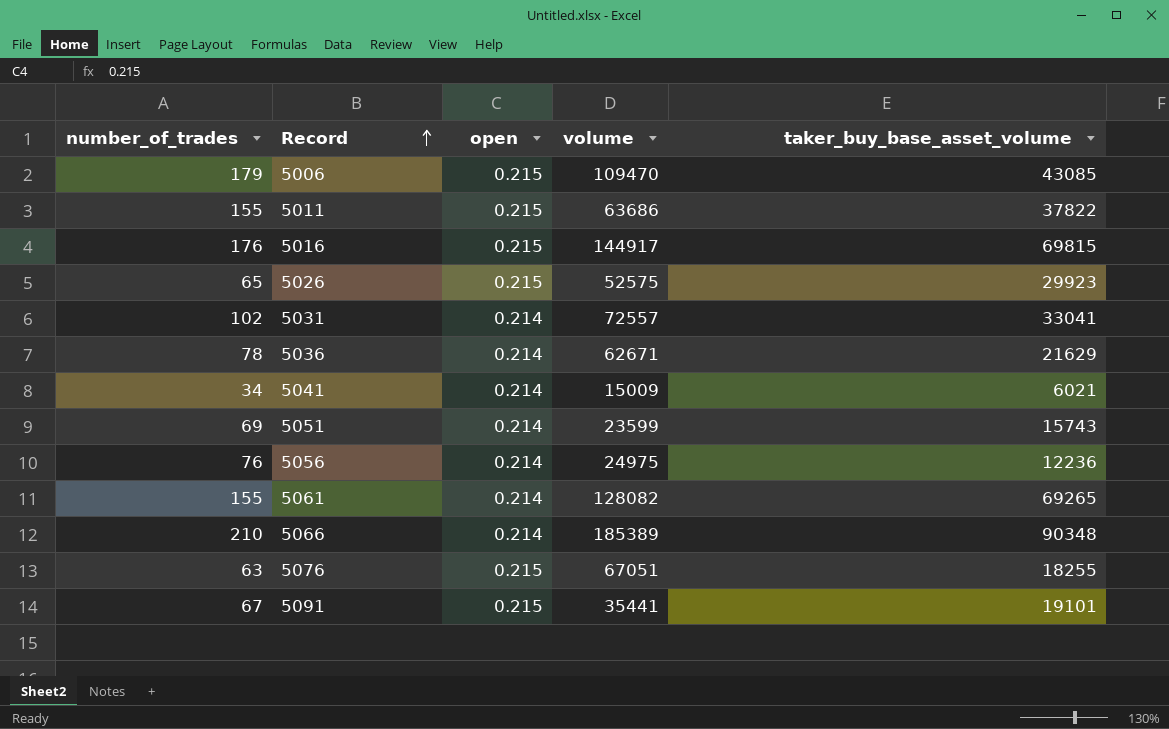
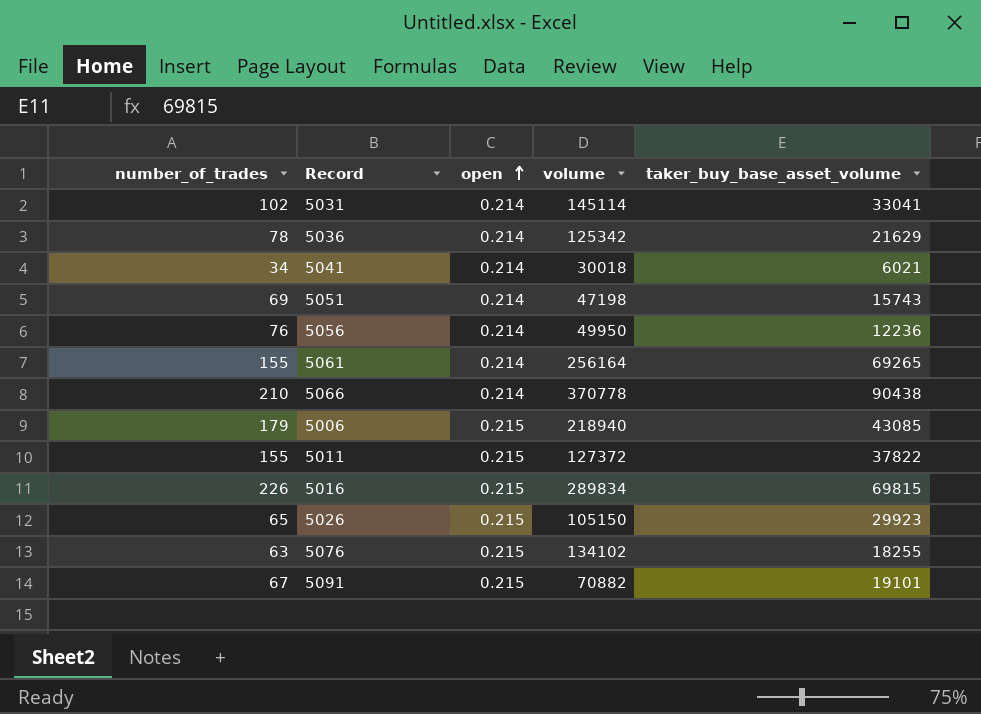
row order: Record ascending -> open ascending
5031 | volume: 72557 -> 145114
5036 | volume: 62671 -> 125342
5041 | volume: 15009 -> 30018
5051 | volume: 23599 -> 47198
5056 | volume: 24975 -> 49950
5061 | volume: 128082 -> 256164
5066 | volume: 185389 -> 370778
5066 | taker_buy_base_asset_volume: 90348 -> 90438
5006 | volume: 109470 -> 218940
5011 | volume: 63686 -> 127372
5016 | number_of_trades: 176 -> 226
5016 | volume: 144917 -> 289834
5026 | volume: 52575 -> 105150
5076 | volume: 67051 -> 134102
5091 | volume: 35441 -> 70882

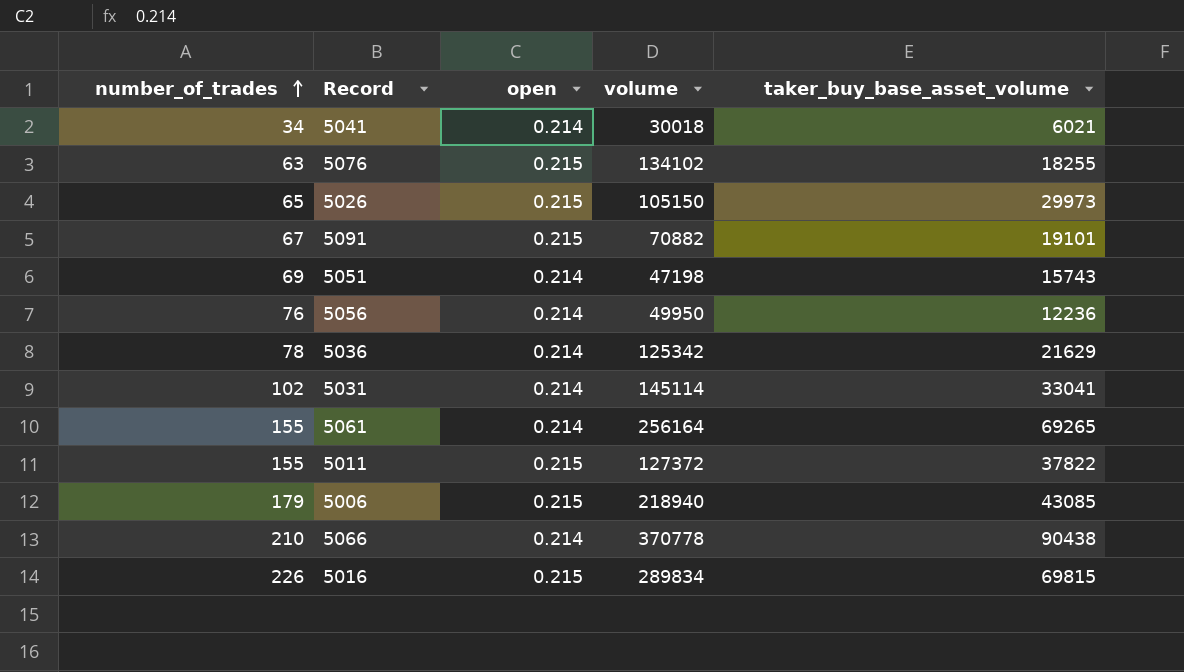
row order: open ascending -> number_of_trades ascending
5026 | taker_buy_base_asset_volume: 29923 -> 29973

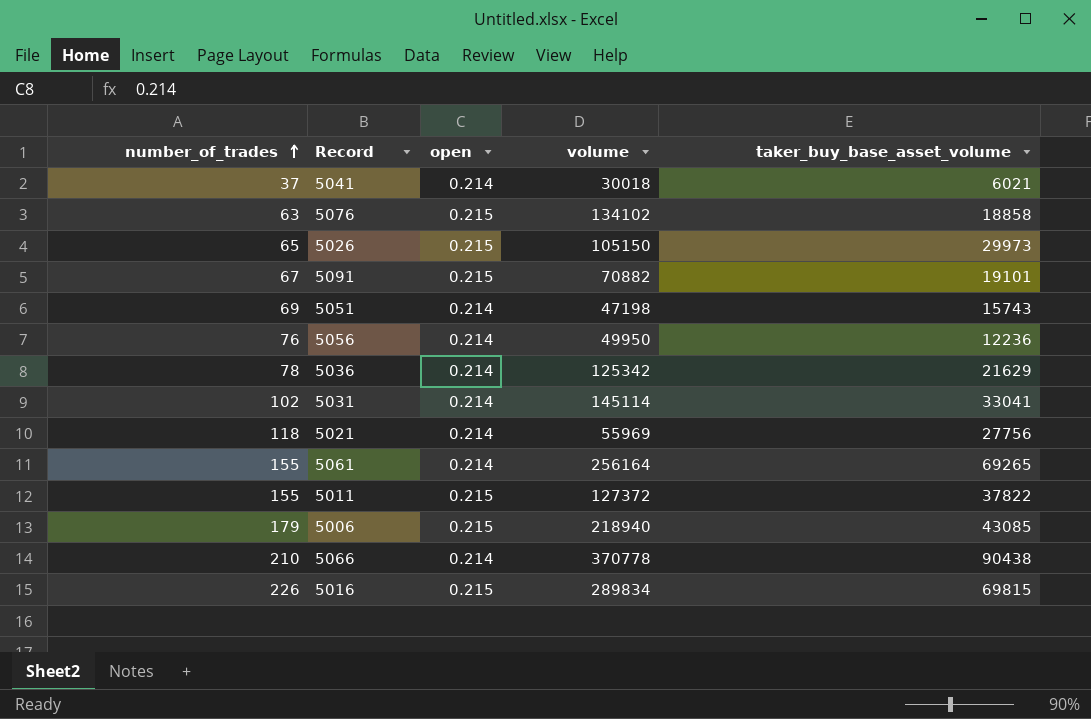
5041 | number_of_trades: 34 -> 37
5076 | taker_buy_base_asset_volume: 18255 -> 18858
row 5021: none -> 118 | 0.214 | 55969 | 27756

